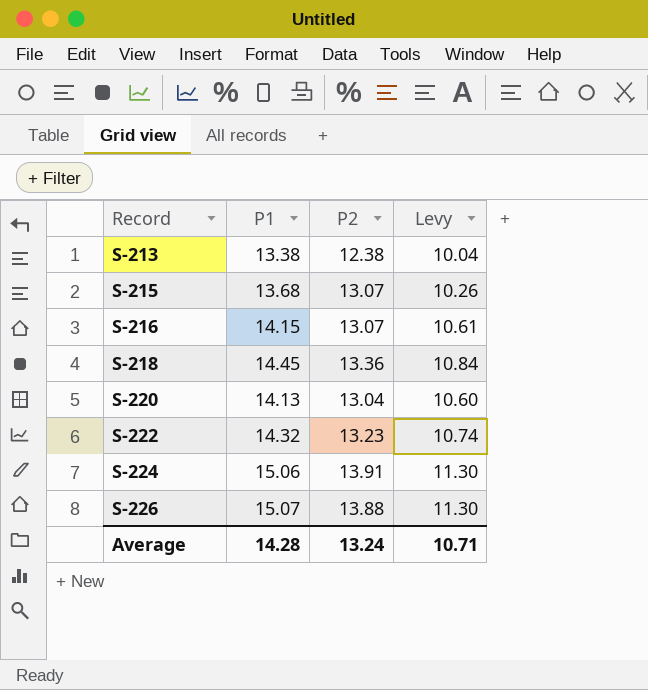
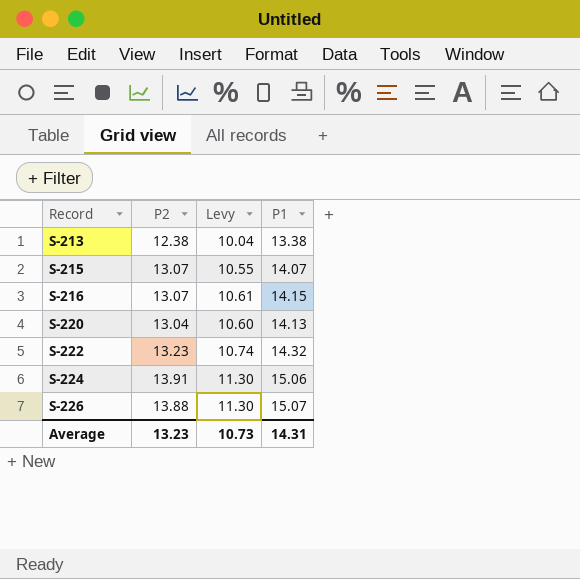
column P1 | position: 2 -> 4
row S-218: 14.45 | 13.36 | 10.84 -> none
S-215 | Levy: 10.26 -> 10.55
S-215 | P1: 13.68 -> 14.07
Average | P2: 13.24 -> 13.23
Average | Levy: 10.71 -> 10.73
Average | P1: 14.28 -> 14.31

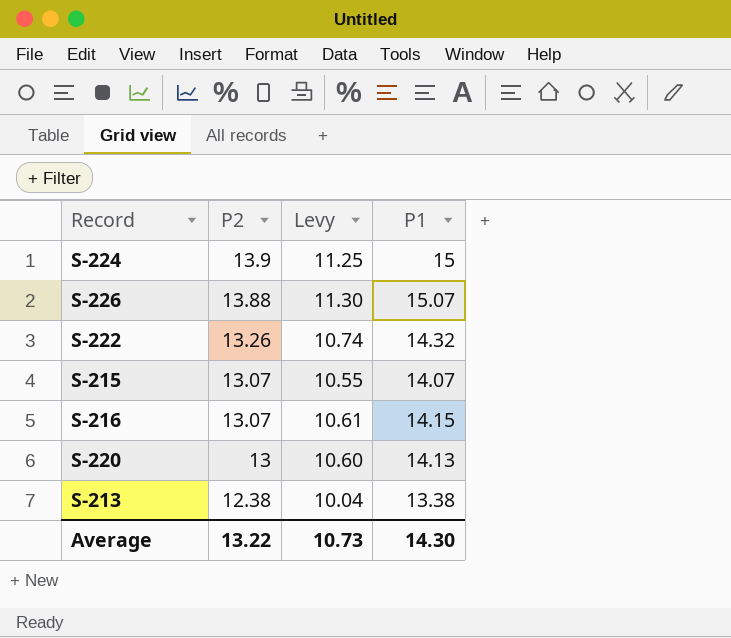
row order: Record ascending -> P2 descending
S-224 | P2: 13.91 -> 13.9
S-224 | Levy: 11.30 -> 11.25
S-224 | P1: 15.06 -> 15
S-222 | P2: 13.23 -> 13.26
S-220 | P2: 13.04 -> 13
Average | P2: 13.23 -> 13.22
Average | P1: 14.31 -> 14.30

